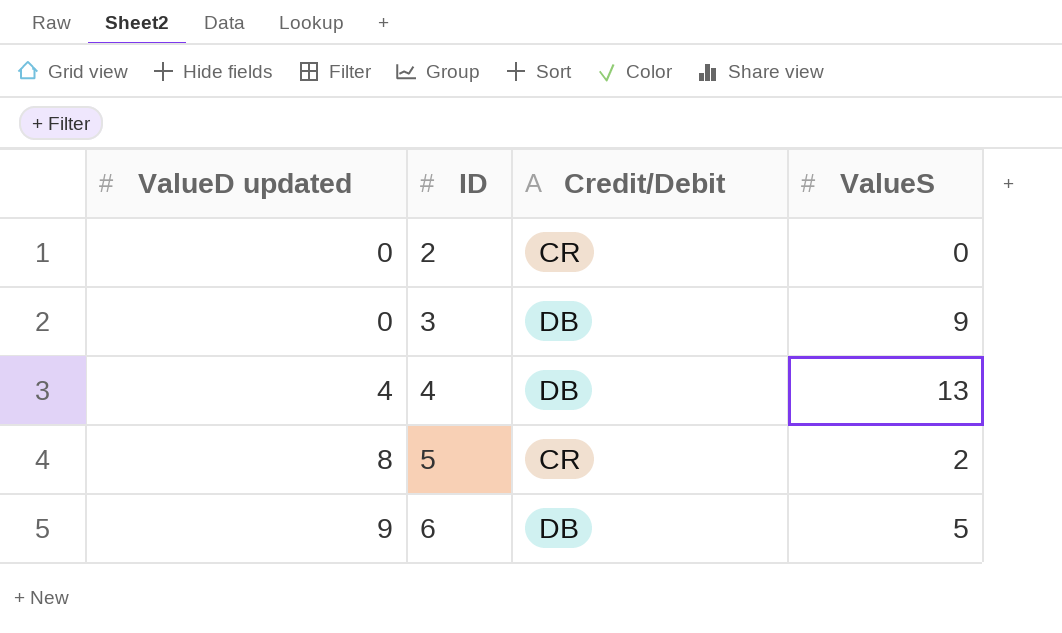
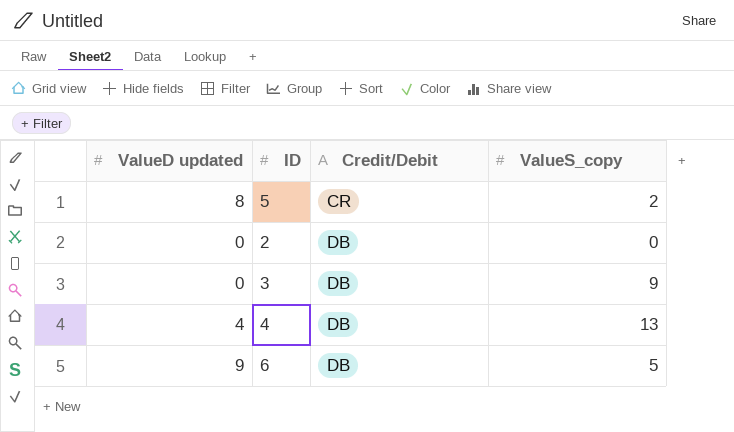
row order: ValueD updated ascending -> Credit/Debit ascending
column name: ValueS -> ValueS_copy
2 | Credit/Debit: CR -> DB

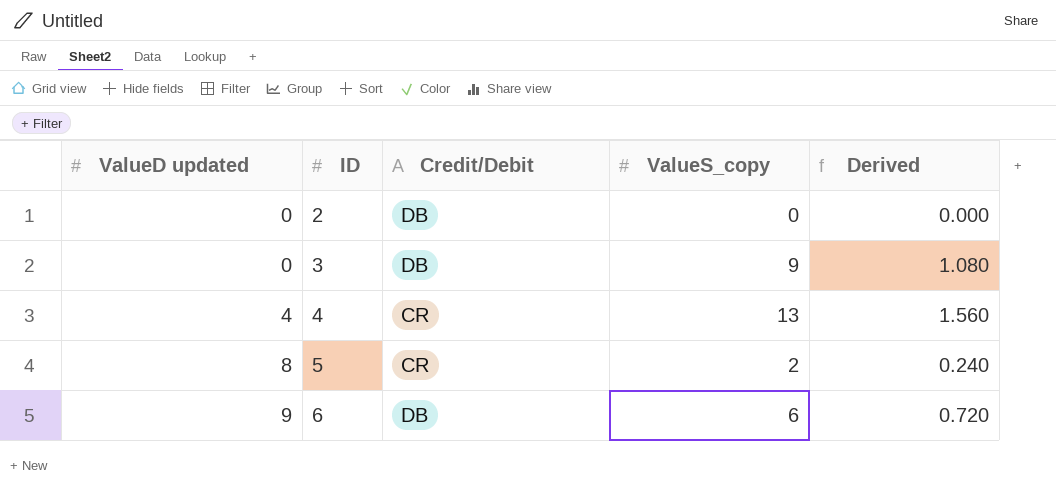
row order: Credit/Debit ascending -> ValueD updated ascending
column Derived | formula: none -> [ValueS_copy] * 0.12
4 | Credit/Debit: DB -> CR
6 | ValueS_copy: 5 -> 6

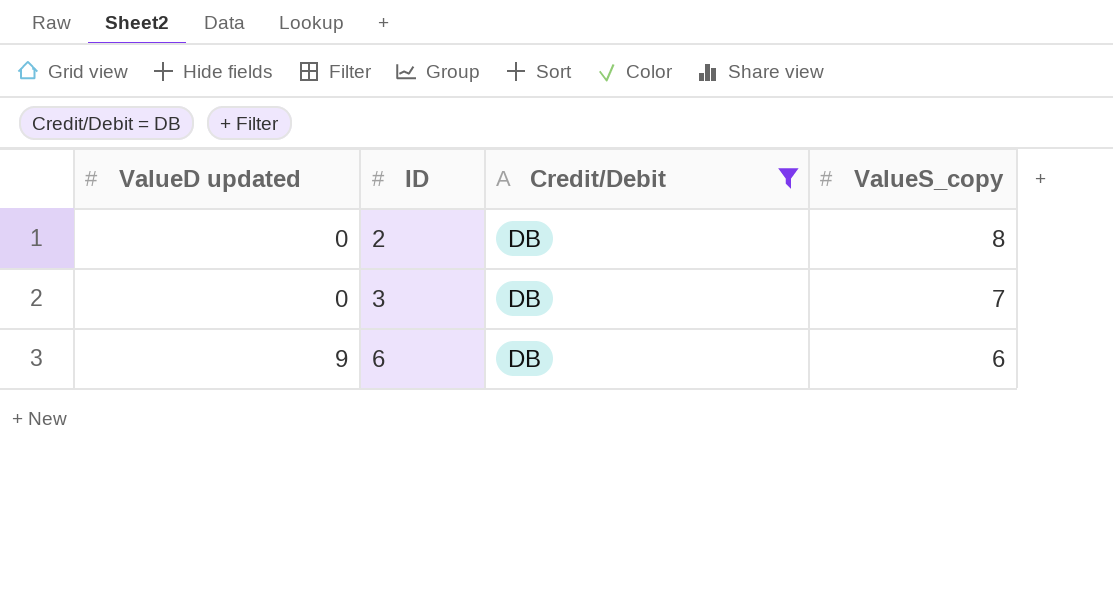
filter: none -> Credit/Debit = DB
column Derived | formula: [ValueS_copy] * 0.12 -> none
2 | ValueS_copy: 0 -> 8
3 | ValueS_copy: 9 -> 7

